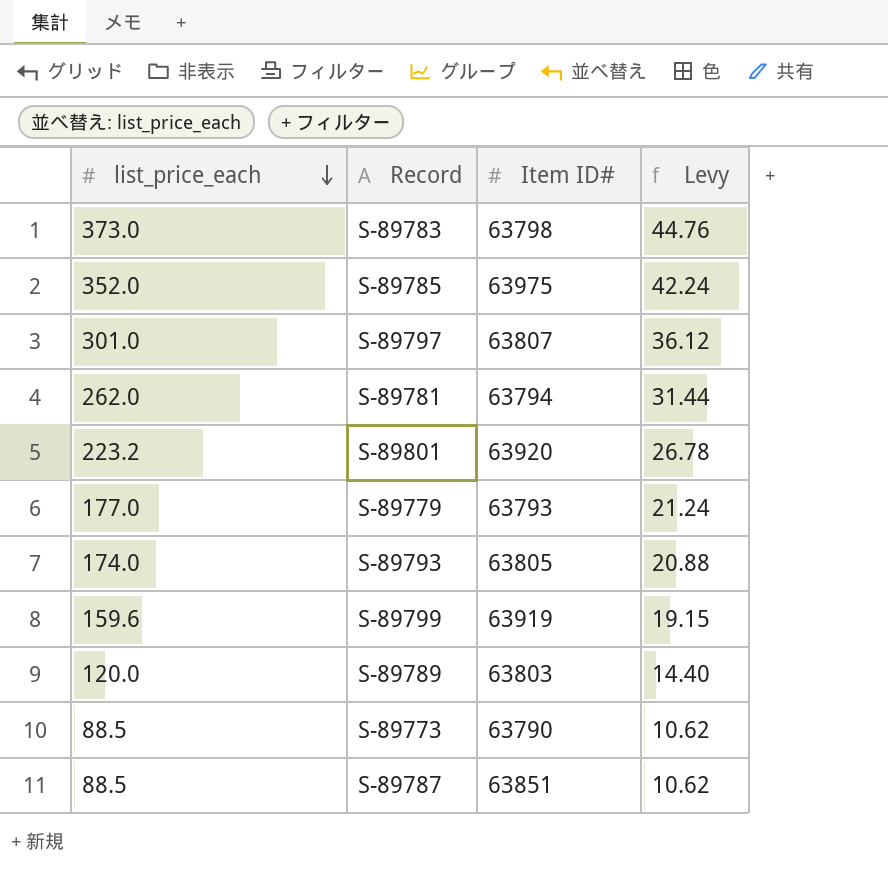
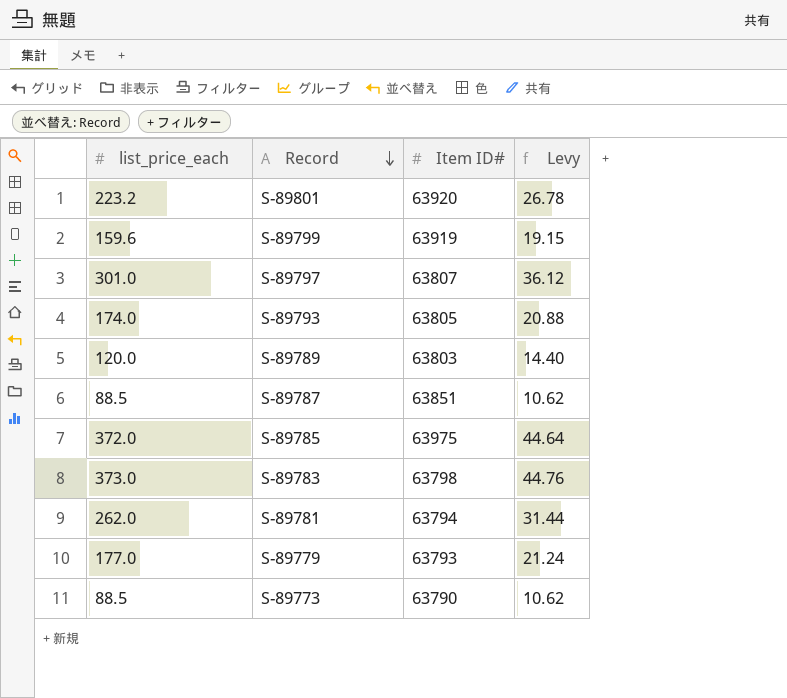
row order: list_price_each descending -> Record descending
S-89785 | list_price_each: 352.0 -> 372.0
S-89785 | Levy: 42.24 -> 44.64

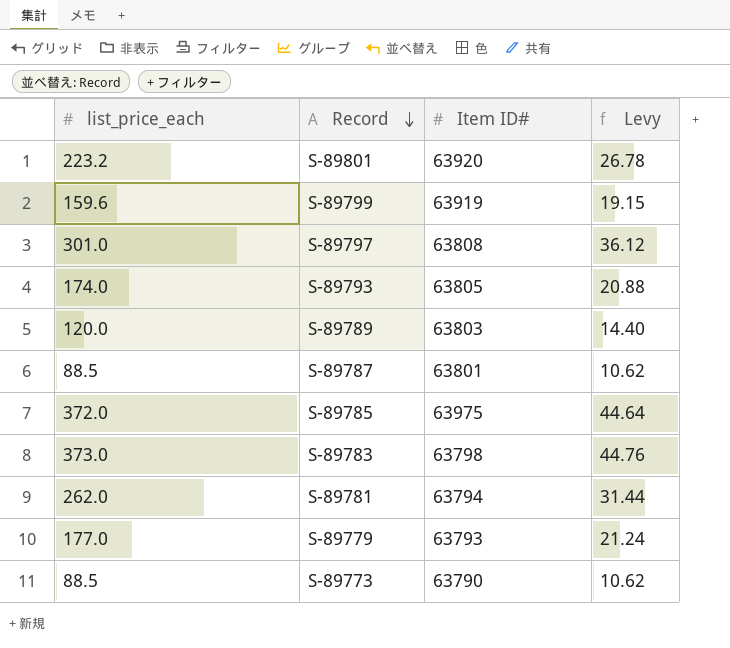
S-89797 | Item ID#: 63807 -> 63808
S-89787 | Item ID#: 63851 -> 63801

